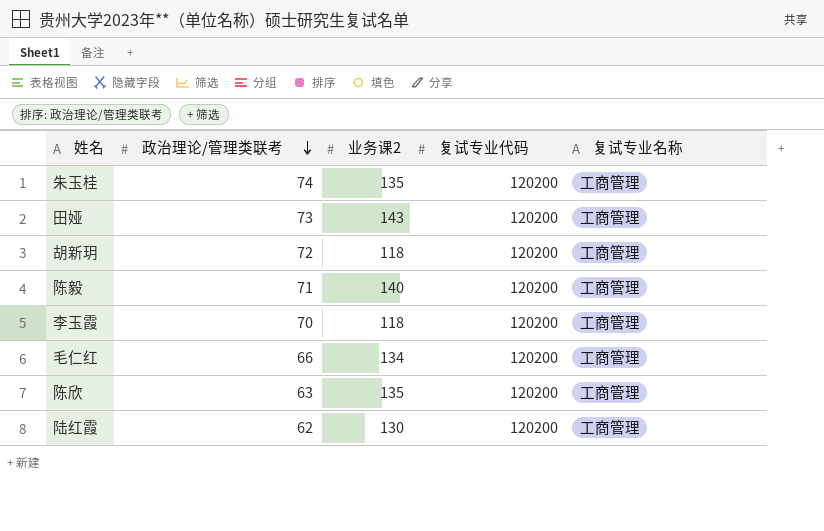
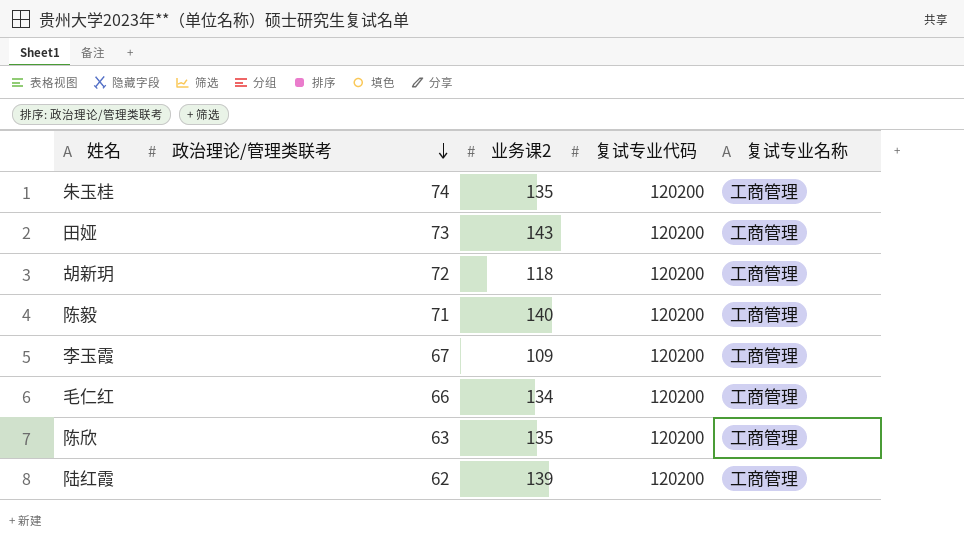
李玉霞 | 政治理论/管理类联考: 70 -> 67
李玉霞 | 业务课2: 118 -> 109
陆红霞 | 业务课2: 130 -> 139

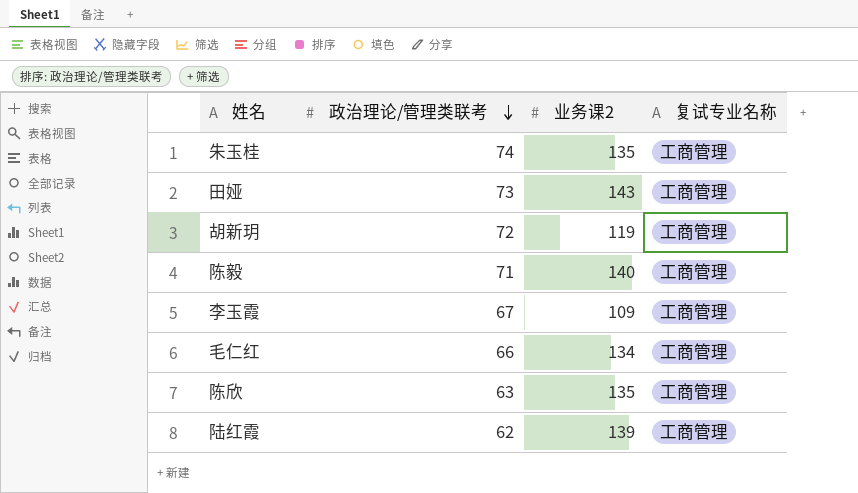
column 复试专业代码 | position: 4 -> none
胡新玥 | 业务课2: 118 -> 119

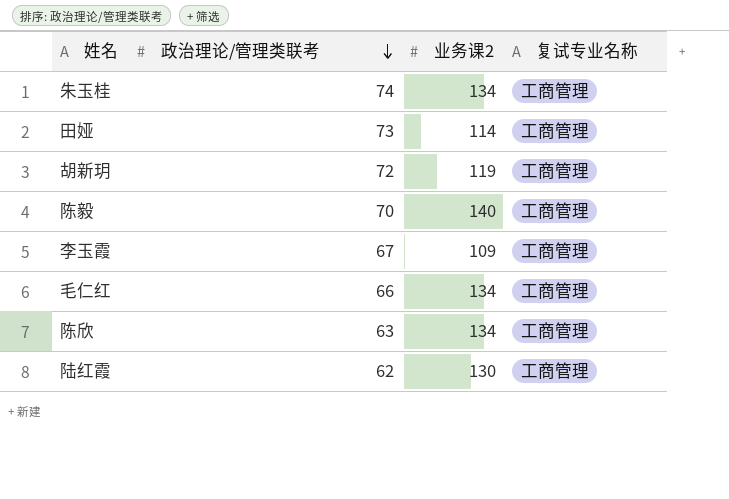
朱玉桂 | 业务课2: 135 -> 134
田娅 | 业务课2: 143 -> 114
陈毅 | 政治理论/管理类联考: 71 -> 70
陈欣 | 业务课2: 135 -> 134
陆红霞 | 业务课2: 139 -> 130

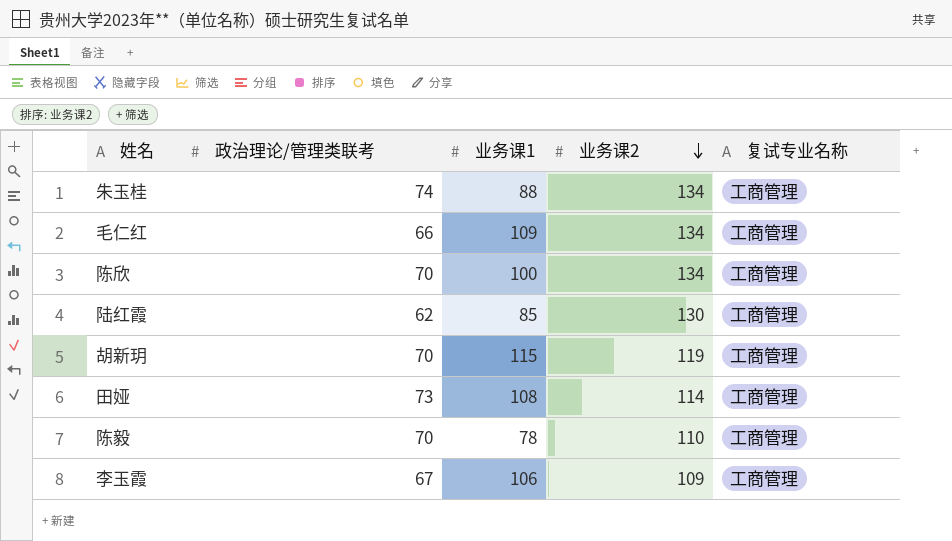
row order: 政治理论/管理类联考 descending -> 业务课2 descending
column 业务课1 | position: none -> 3
陈欣 | 政治理论/管理类联考: 63 -> 70
胡新玥 | 政治理论/管理类联考: 72 -> 70
陈毅 | 业务课2: 140 -> 110

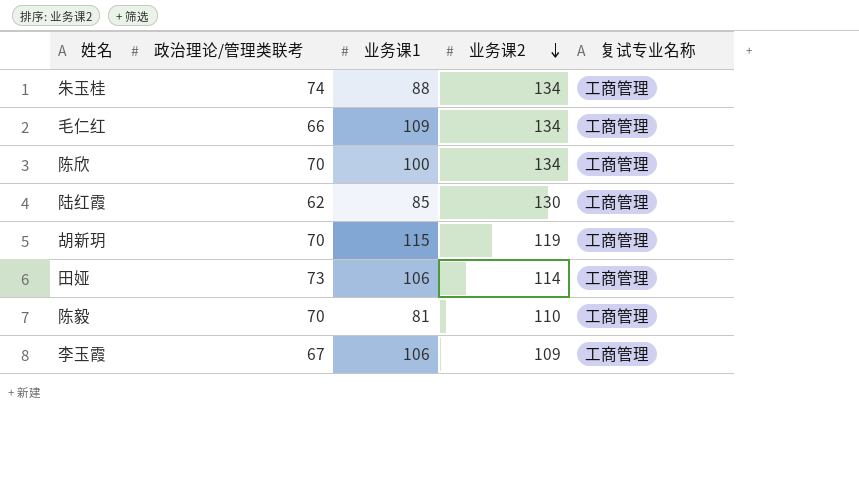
田娅 | 业务课1: 108 -> 106
陈毅 | 业务课1: 78 -> 81

